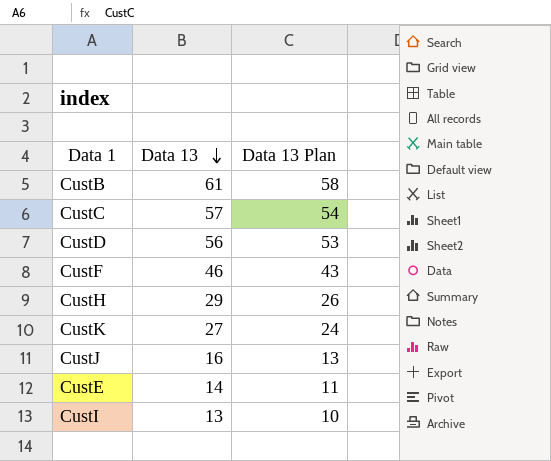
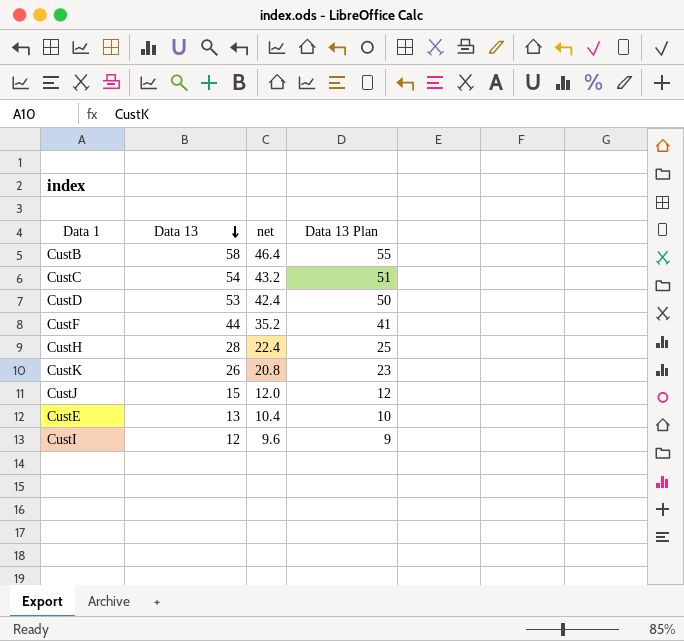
column net | formula: none -> [Data 13] * 0.8
CustB | Data 13: 61 -> 58
CustB | Data 13 Plan: 58 -> 55
CustC | Data 13: 57 -> 54
CustC | Data 13 Plan: 54 -> 51
CustD | Data 13: 56 -> 53
CustD | Data 13 Plan: 53 -> 50
CustF | Data 13: 46 -> 44
CustF | Data 13 Plan: 43 -> 41
CustH | Data 13: 29 -> 28
CustH | Data 13 Plan: 26 -> 25
CustK | Data 13: 27 -> 26
CustK | Data 13 Plan: 24 -> 23
CustJ | Data 13: 16 -> 15
CustJ | Data 13 Plan: 13 -> 12
CustE | Data 13: 14 -> 13
CustE | Data 13 Plan: 11 -> 10
CustI | Data 13: 13 -> 12
CustI | Data 13 Plan: 10 -> 9

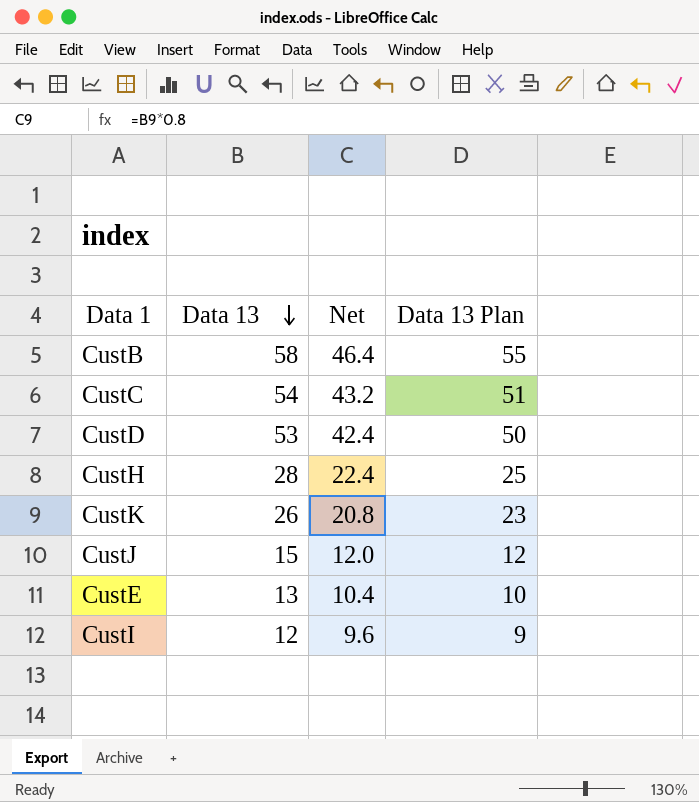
column name: net -> Net
row CustF: 44 | 35.2 | 41 -> none

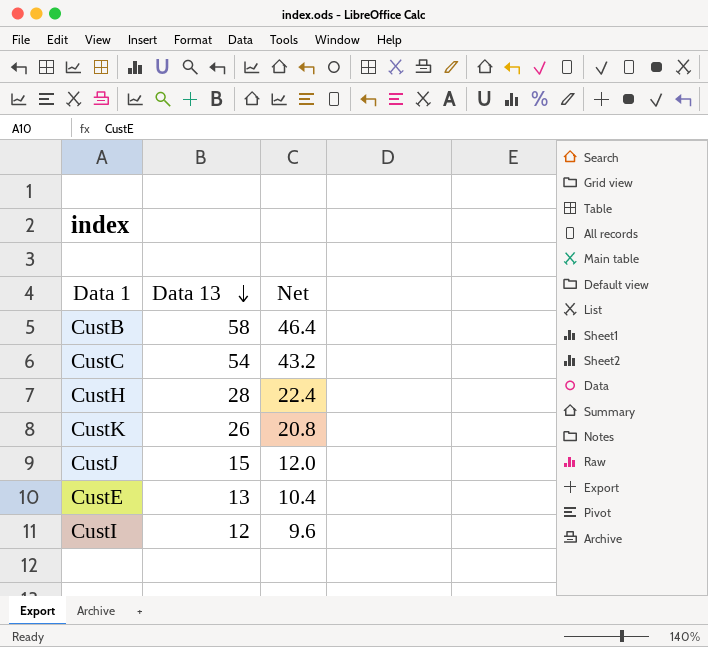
column Data 13 Plan | formula: [Data 13] - 3 -> none
row CustD: 53 | 42.4 | 50 -> none

